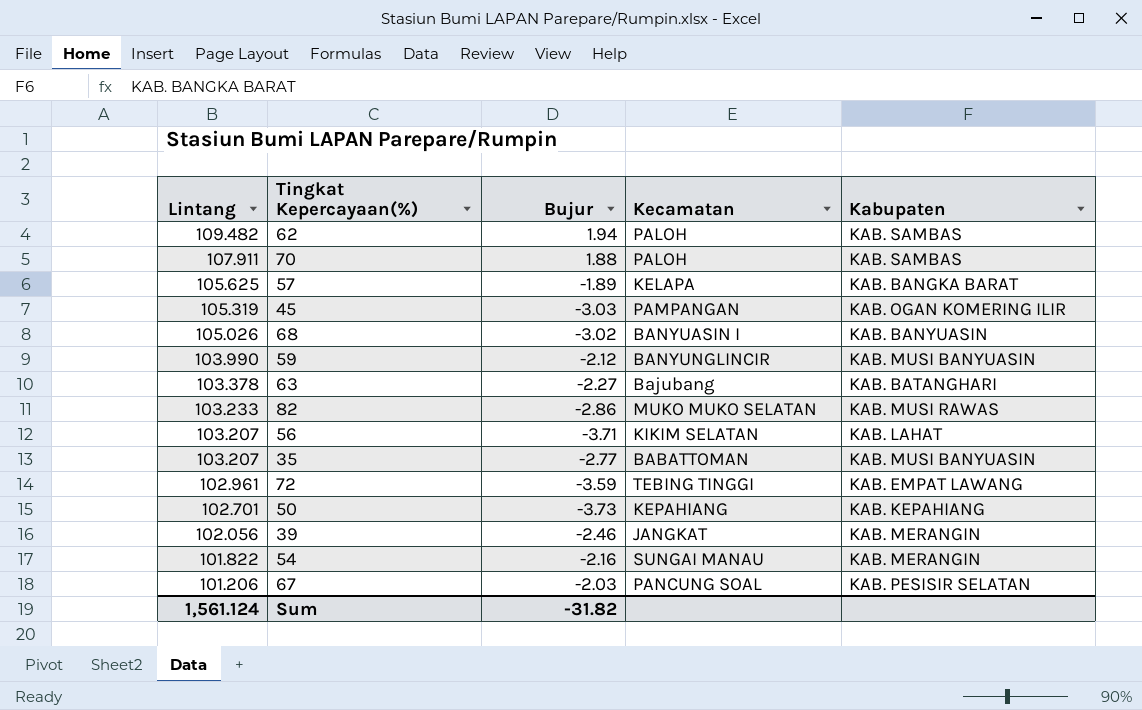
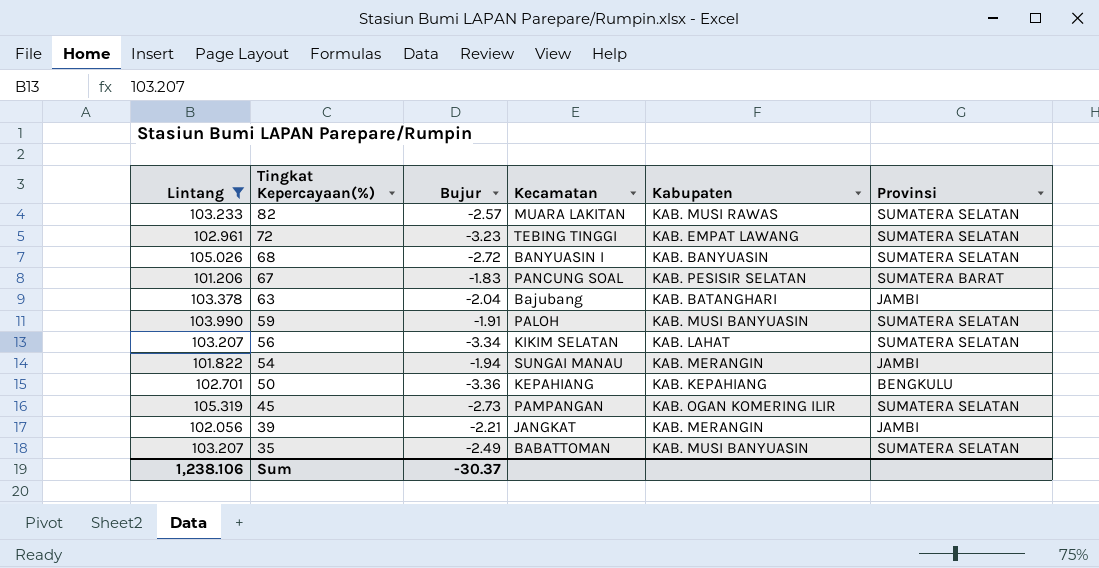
filter: none -> Lintang <= 105.319
row order: Lintang descending -> Tingkat Kepercayaan(%) descending
column Provinsi | position: none -> 6
82 | Bujur: -2.86 -> -2.57
82 | Kecamatan: MUKO MUKO SELATAN -> MUARA LAKITAN
72 | Bujur: -3.59 -> -3.23
68 | Bujur: -3.02 -> -2.72
67 | Bujur: -2.03 -> -1.83
63 | Bujur: -2.27 -> -2.04
59 | Bujur: -2.12 -> -1.91
59 | Kecamatan: BANYUNGLINCIR -> PALOH
56 | Bujur: -3.71 -> -3.34
54 | Bujur: -2.16 -> -1.94
50 | Bujur: -3.73 -> -3.36
45 | Bujur: -3.03 -> -2.73
39 | Bujur: -2.46 -> -2.21
35 | Bujur: -2.77 -> -2.49
Sum | Lintang: 1,561.124 -> 1,238.106
Sum | Bujur: -31.82 -> -30.37

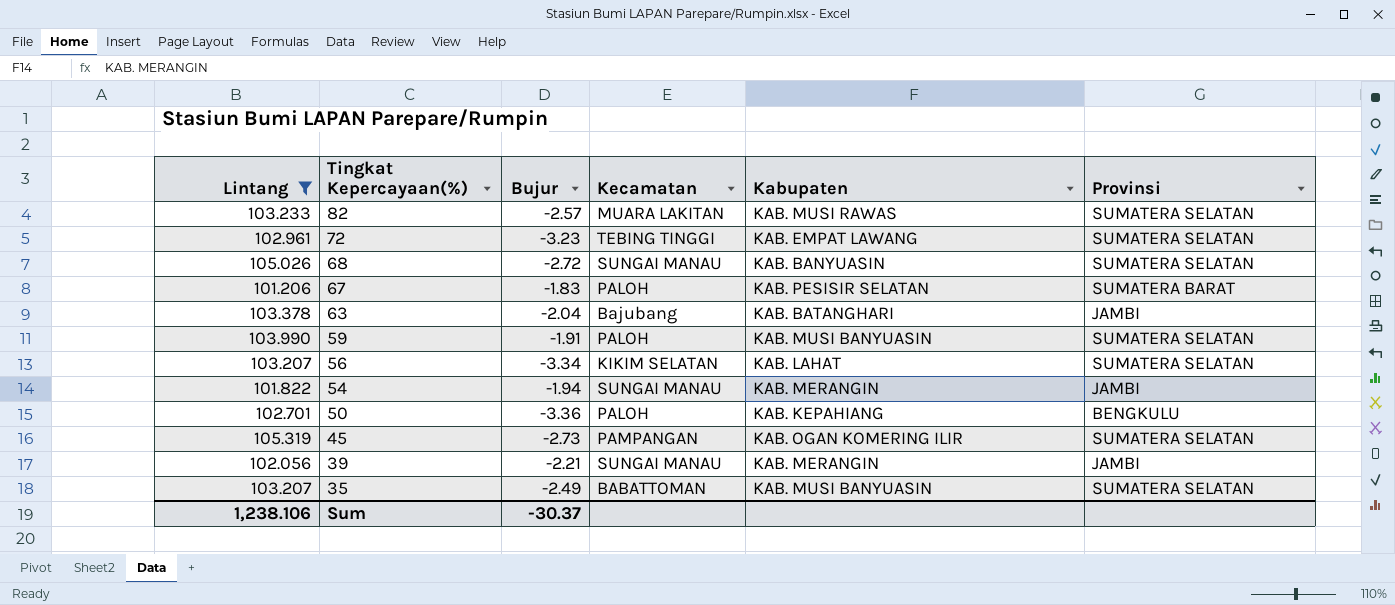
68 | Kecamatan: BANYUASIN I -> SUNGAI MANAU
67 | Kecamatan: PANCUNG SOAL -> PALOH
50 | Kecamatan: KEPAHIANG -> PALOH
39 | Kecamatan: JANGKAT -> SUNGAI MANAU

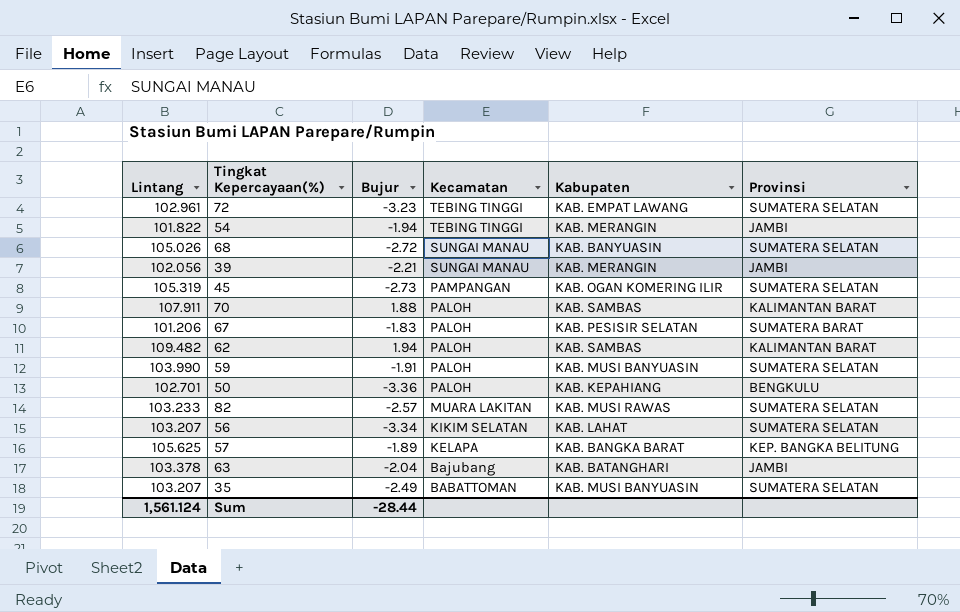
filter: Lintang <= 105.319 -> none
row order: Tingkat Kepercayaan(%) descending -> Kecamatan descending
54 | Kecamatan: SUNGAI MANAU -> TEBING TINGGI
Sum | Lintang: 1,238.106 -> 1,561.124
Sum | Bujur: -30.37 -> -28.44

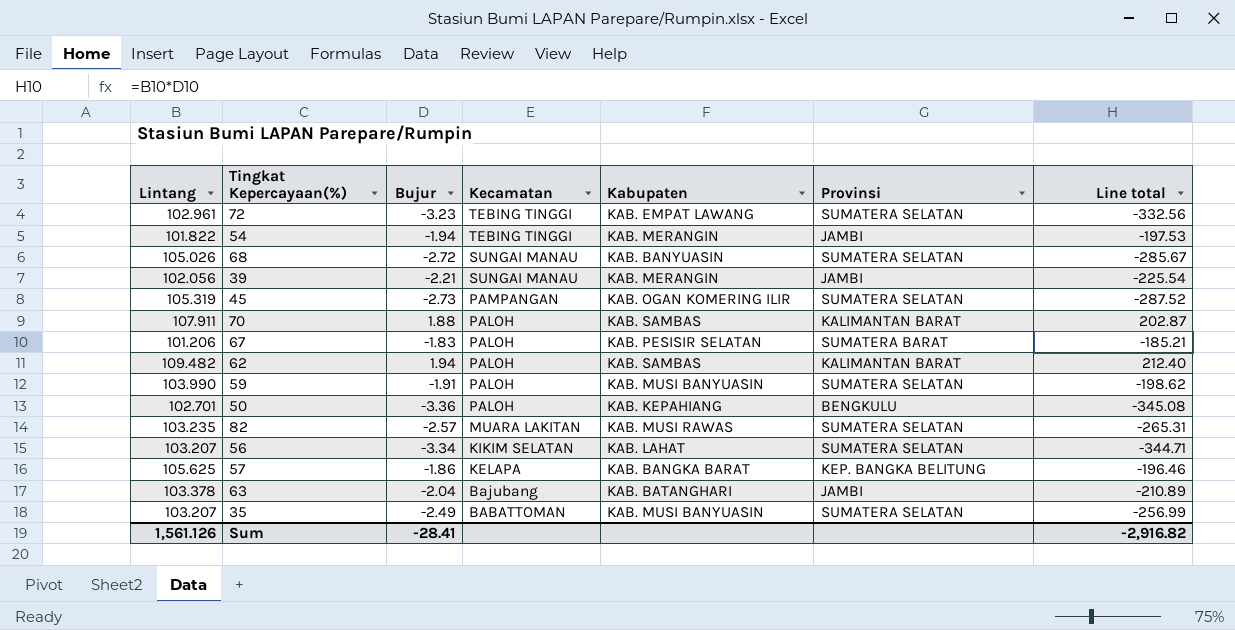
column Line total | formula: none -> [Lintang] * [Bujur]
82 | Lintang: 103.233 -> 103.235
57 | Bujur: -1.89 -> -1.86
Sum | Lintang: 1,561.124 -> 1,561.126
Sum | Bujur: -28.44 -> -28.41

